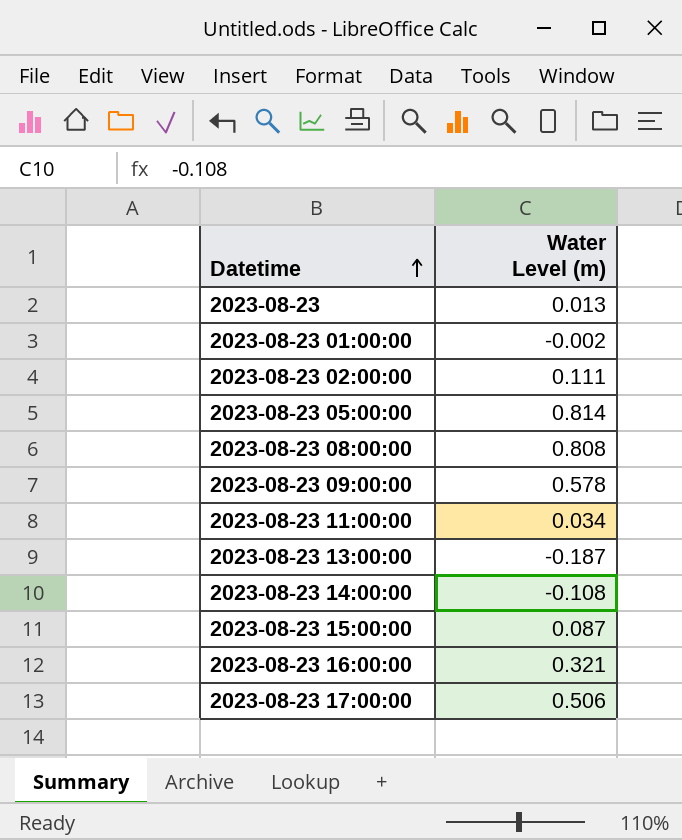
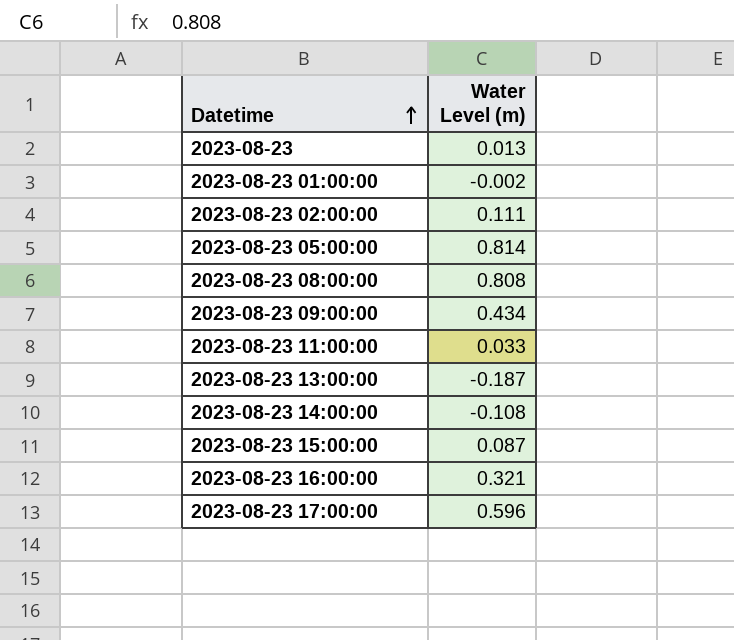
2023-08-23 09:00:00 | Water Level (m): 0.578 -> 0.434
2023-08-23 11:00:00 | Water Level (m): 0.034 -> 0.033
2023-08-23 17:00:00 | Water Level (m): 0.506 -> 0.596

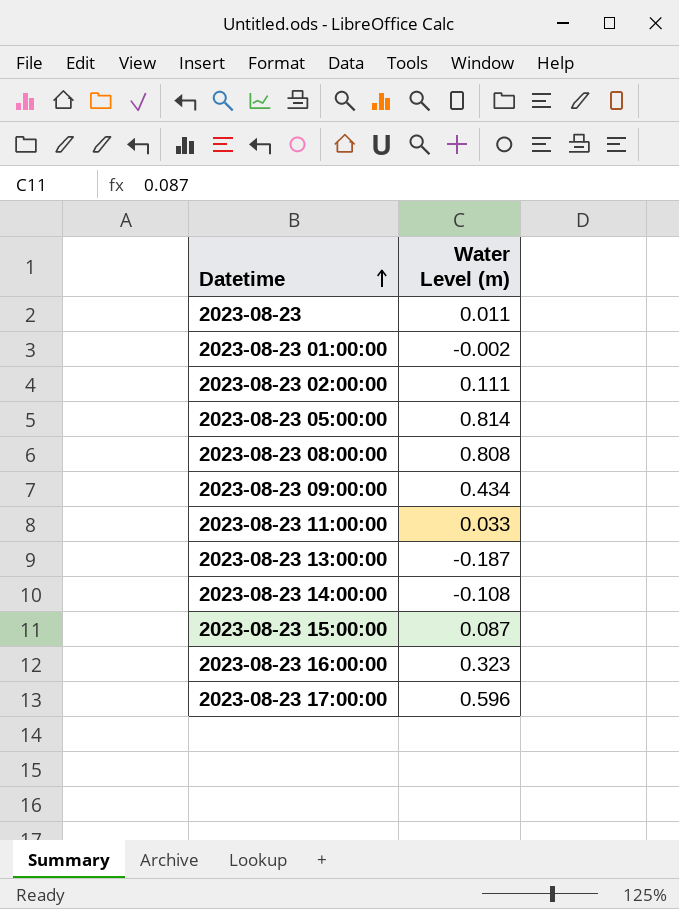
2023-08-23 | Water Level (m): 0.013 -> 0.011
2023-08-23 16:00:00 | Water Level (m): 0.321 -> 0.323

